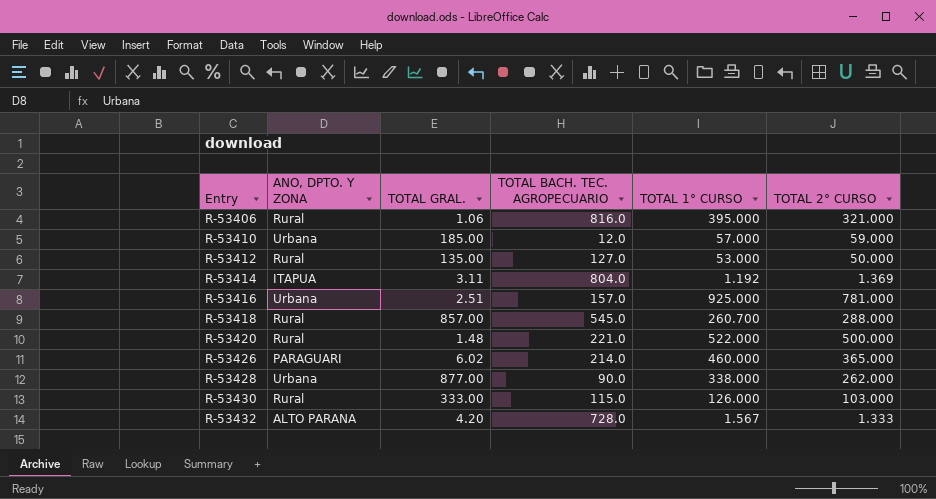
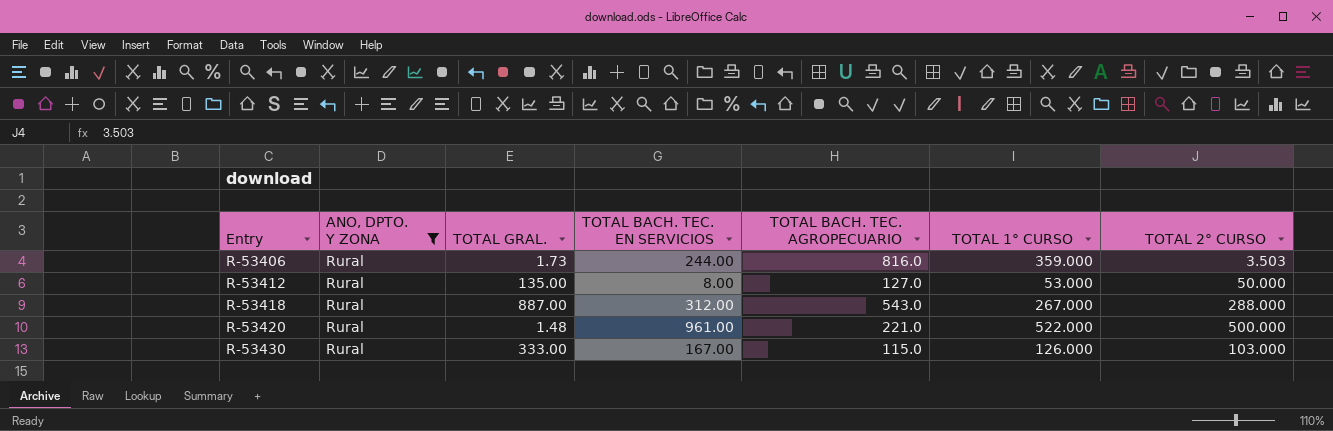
filter: none -> ANO, DPTO. Y ZONA = Rural
column TOTAL BACH. TEC. EN SERVICIOS | position: none -> 4
R-53406 | TOTAL GRAL.: 1.06 -> 1.73
R-53406 | TOTAL 1° CURSO: 395.000 -> 359.000
R-53406 | TOTAL 2° CURSO: 321.000 -> 3.503
R-53418 | TOTAL GRAL.: 857.00 -> 887.00
R-53418 | TOTAL BACH. TEC. AGROPECUARIO: 545.0 -> 543.0
R-53418 | TOTAL 1° CURSO: 260.700 -> 267.000

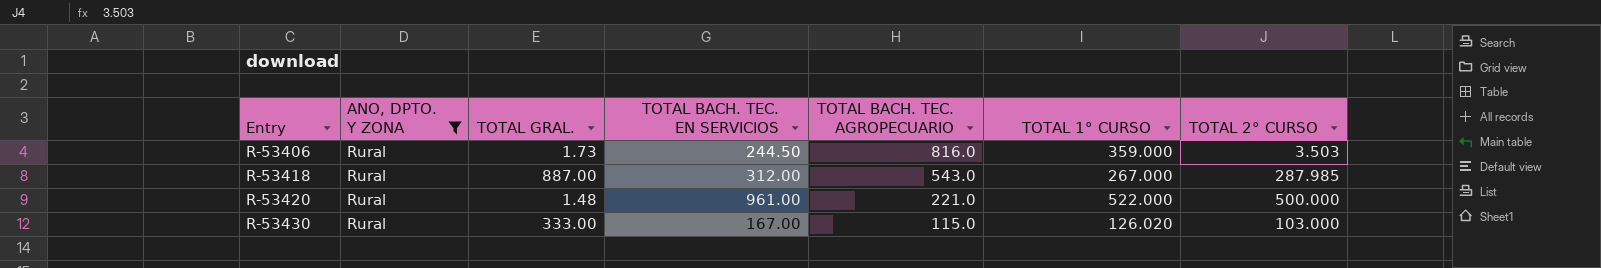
row R-53412: Rural | 135.00 | 8.00 | 127.0 | 53.000 | 50.000 -> none
R-53406 | TOTAL BACH. TEC. EN SERVICIOS: 244.00 -> 244.50
R-53418 | TOTAL 2° CURSO: 288.000 -> 287.985
R-53430 | TOTAL 1° CURSO: 126.000 -> 126.020

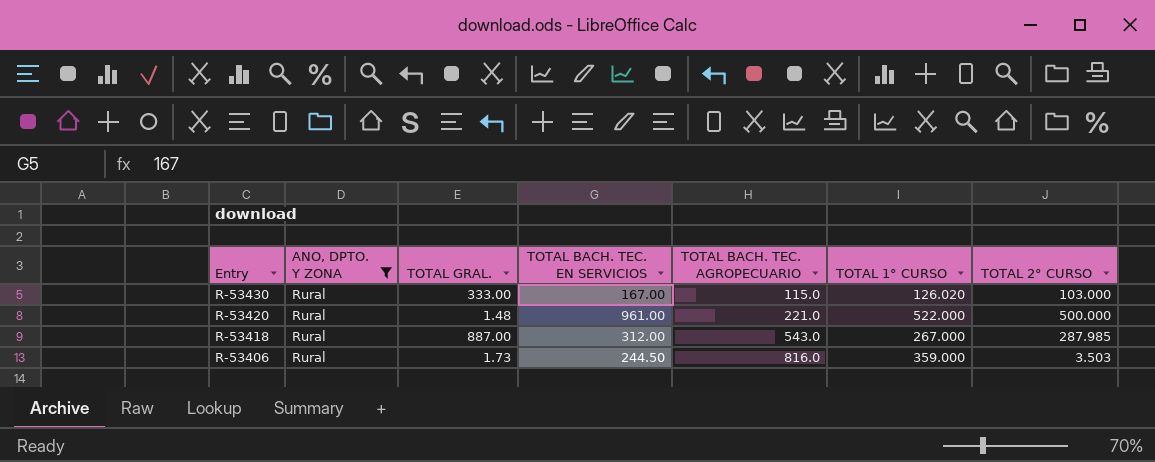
row order: Entry ascending -> Entry descending

